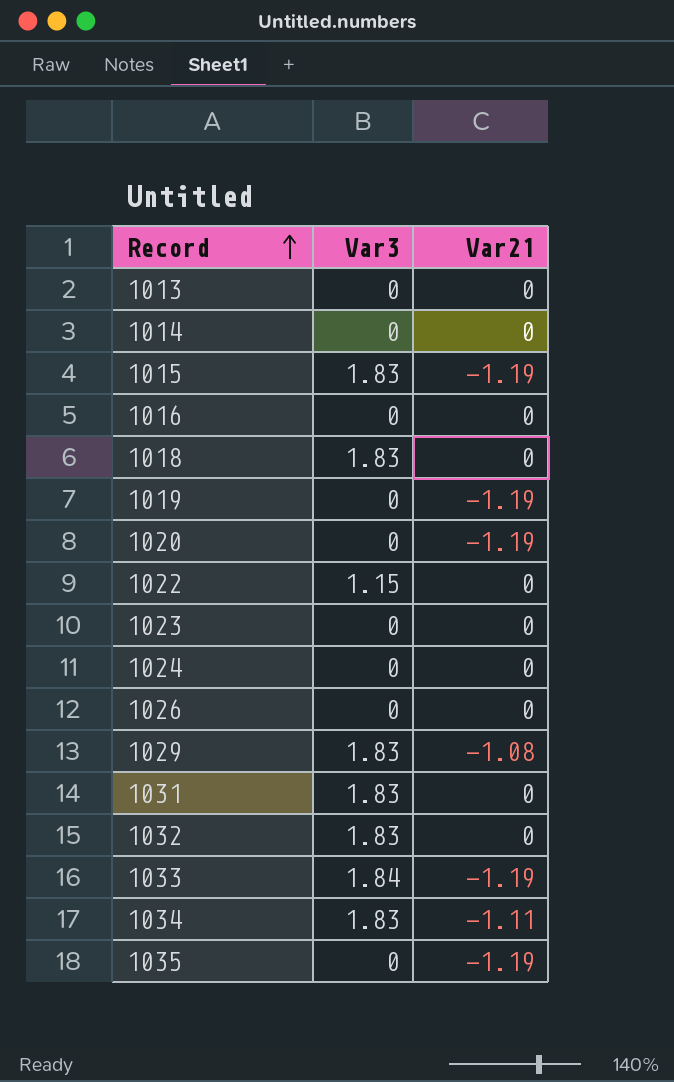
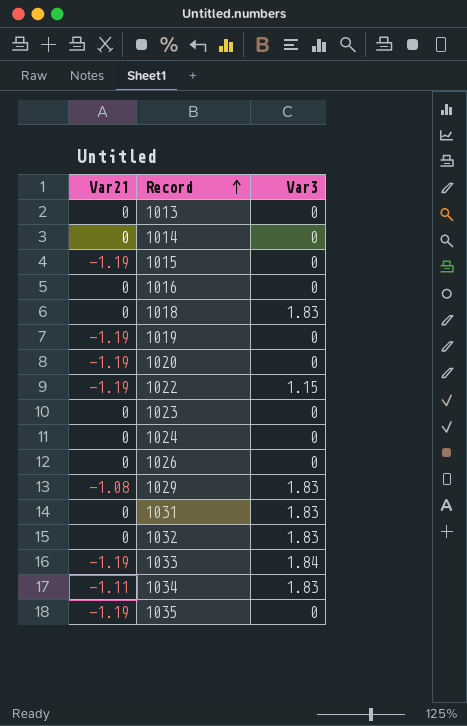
column Var21 | position: 3 -> 1
1015 | Var3: 1.83 -> 0
1022 | Var21: 0 -> -1.19

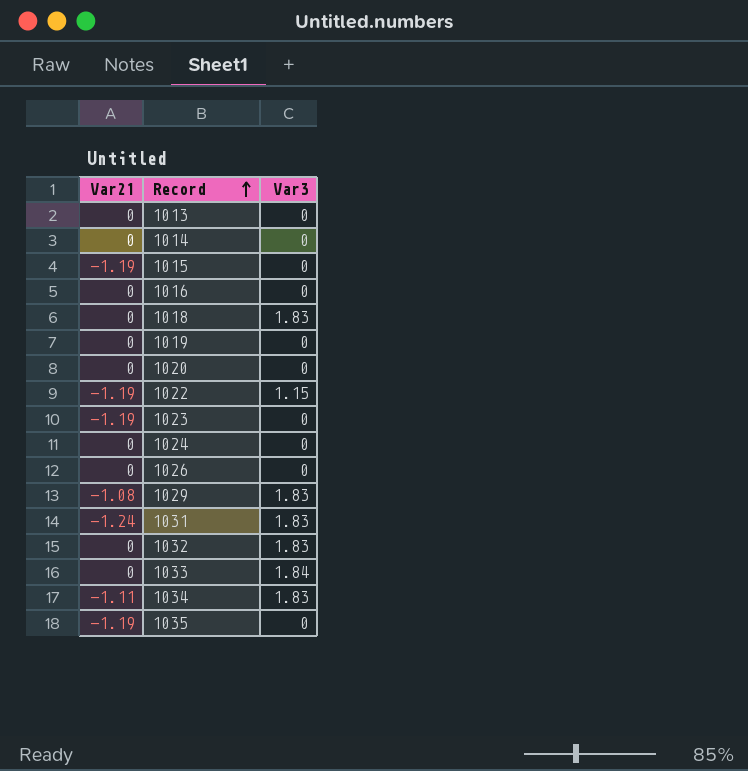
1019 | Var21: -1.19 -> 0
1020 | Var21: -1.19 -> 0
1023 | Var21: 0 -> -1.19
1031 | Var21: 0 -> -1.24
1033 | Var21: -1.19 -> 0

